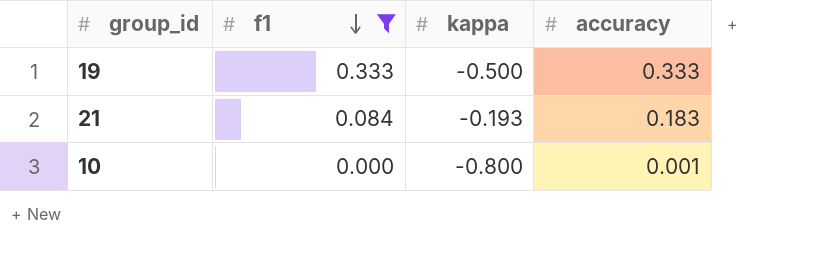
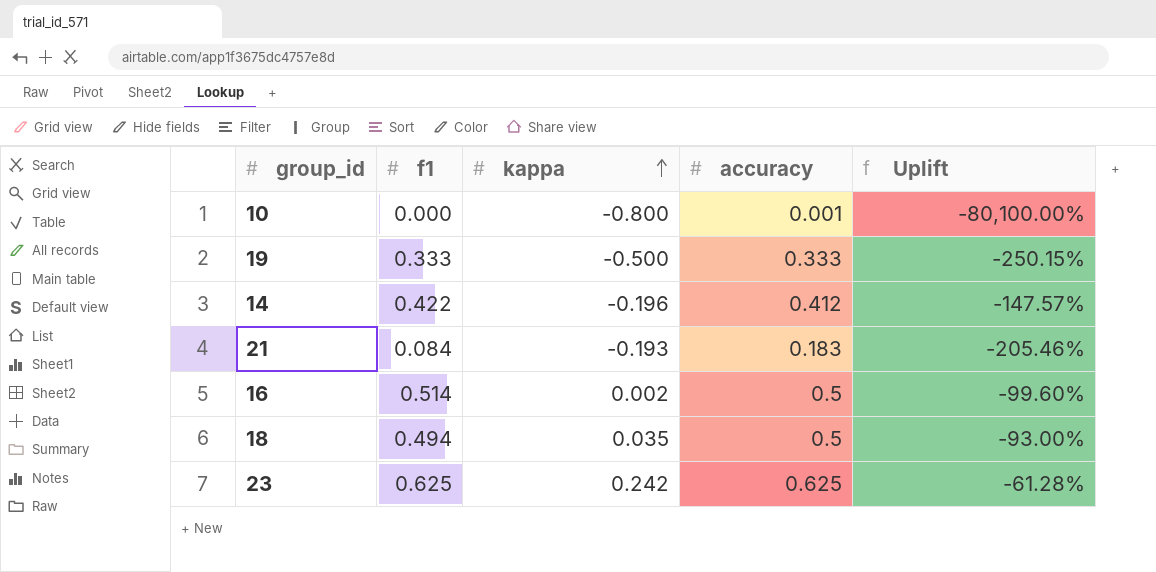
filter: f1 <= 0.333 -> none
row order: f1 descending -> kappa ascending
column Uplift | formula: none -> ([kappa] - [accuracy]) / [accuracy]

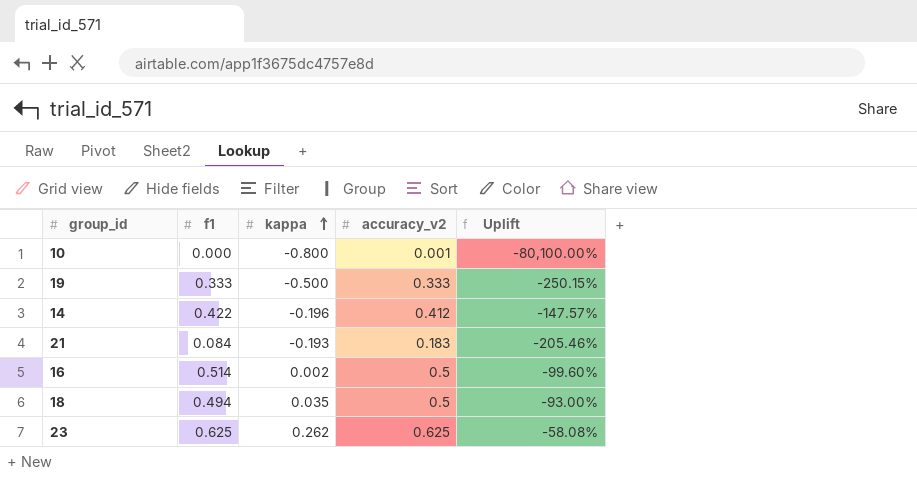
column name: accuracy -> accuracy_v2
23 | kappa: 0.242 -> 0.262
23 | Uplift: -61.28% -> -58.08%

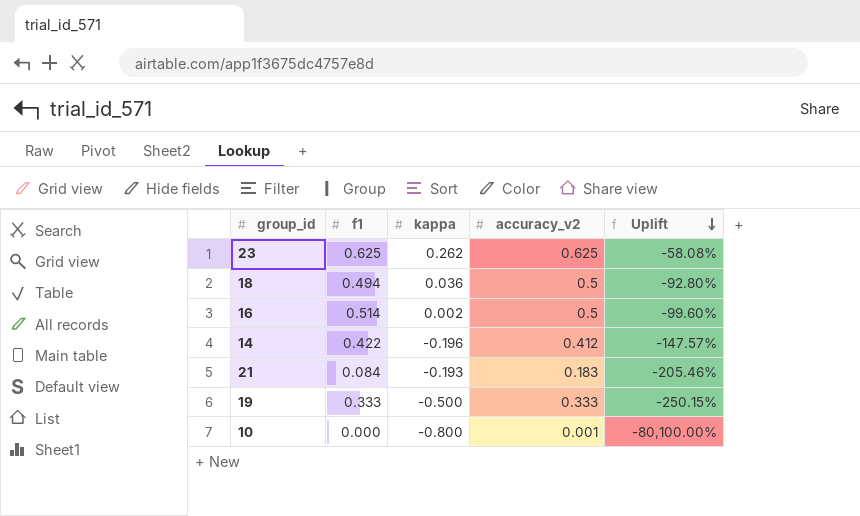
row order: kappa ascending -> Uplift descending
18 | kappa: 0.035 -> 0.036
18 | Uplift: -93.00% -> -92.80%

